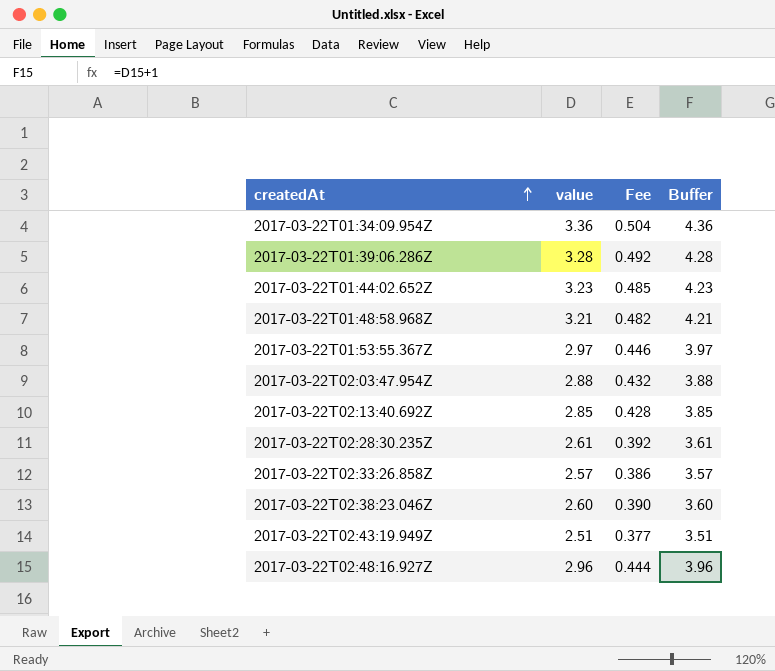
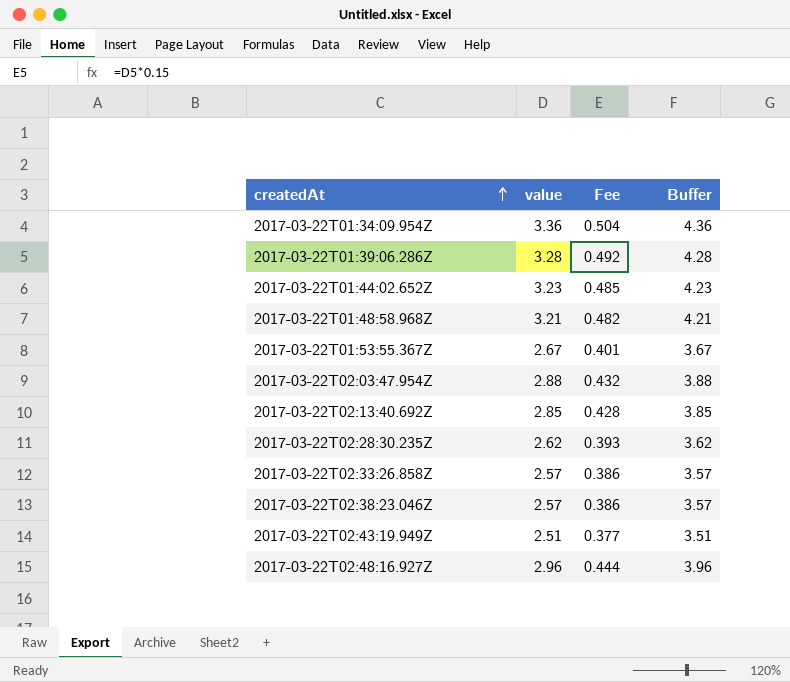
2017-03-22T01:53:55.367Z | value: 2.97 -> 2.67
2017-03-22T01:53:55.367Z | Fee: 0.446 -> 0.401
2017-03-22T01:53:55.367Z | Buffer: 3.97 -> 3.67
2017-03-22T02:28:30.235Z | value: 2.61 -> 2.62
2017-03-22T02:28:30.235Z | Fee: 0.392 -> 0.393
2017-03-22T02:28:30.235Z | Buffer: 3.61 -> 3.62
2017-03-22T02:38:23.046Z | value: 2.60 -> 2.57
2017-03-22T02:38:23.046Z | Fee: 0.390 -> 0.386
2017-03-22T02:38:23.046Z | Buffer: 3.60 -> 3.57

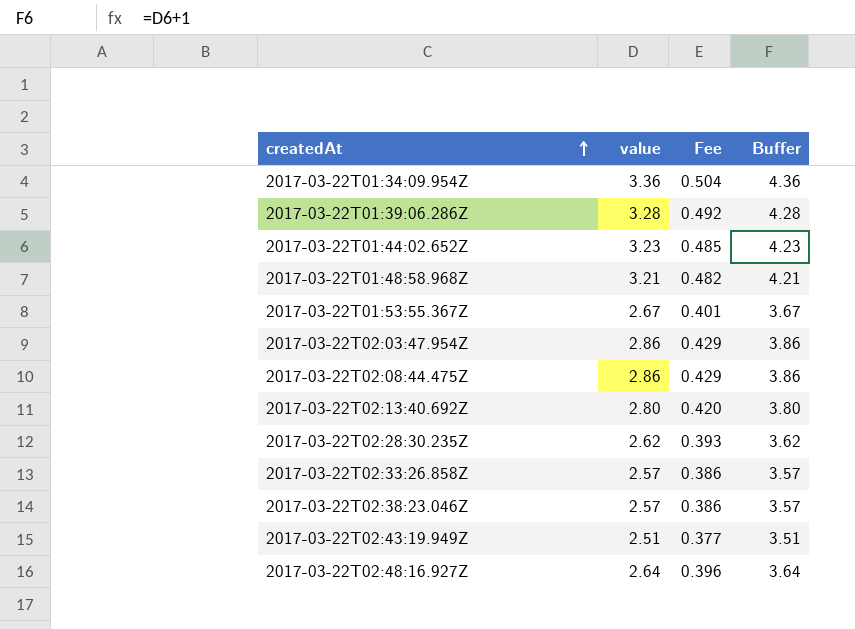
2017-03-22T02:03:47.954Z | value: 2.88 -> 2.86
2017-03-22T02:03:47.954Z | Fee: 0.432 -> 0.429
2017-03-22T02:03:47.954Z | Buffer: 3.88 -> 3.86
row 2017-03-22T02:08:44.475Z: none -> 2.86 | 0.429 | 3.86
2017-03-22T02:13:40.692Z | value: 2.85 -> 2.80
2017-03-22T02:13:40.692Z | Fee: 0.428 -> 0.420
2017-03-22T02:13:40.692Z | Buffer: 3.85 -> 3.80
2017-03-22T02:48:16.927Z | value: 2.96 -> 2.64
2017-03-22T02:48:16.927Z | Fee: 0.444 -> 0.396
2017-03-22T02:48:16.927Z | Buffer: 3.96 -> 3.64

